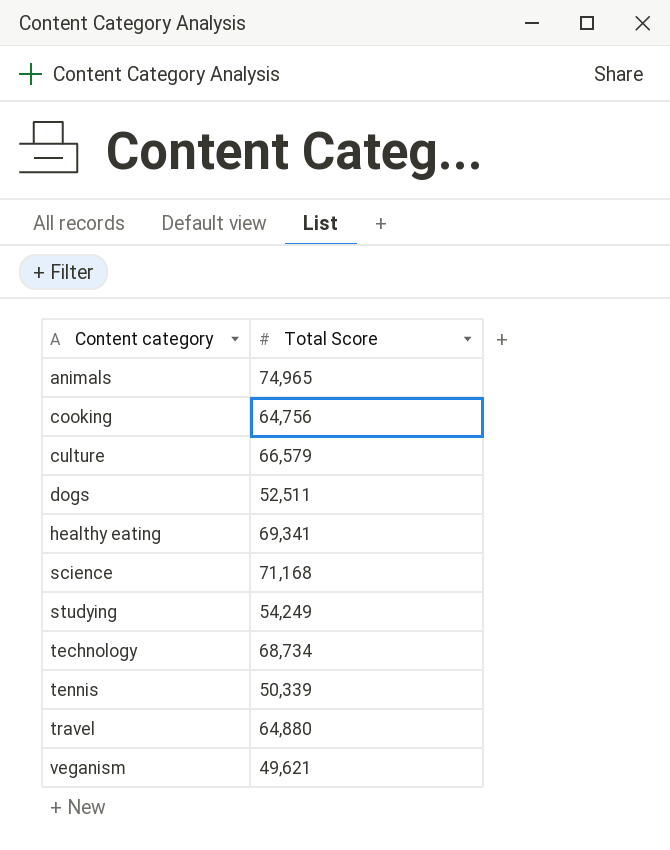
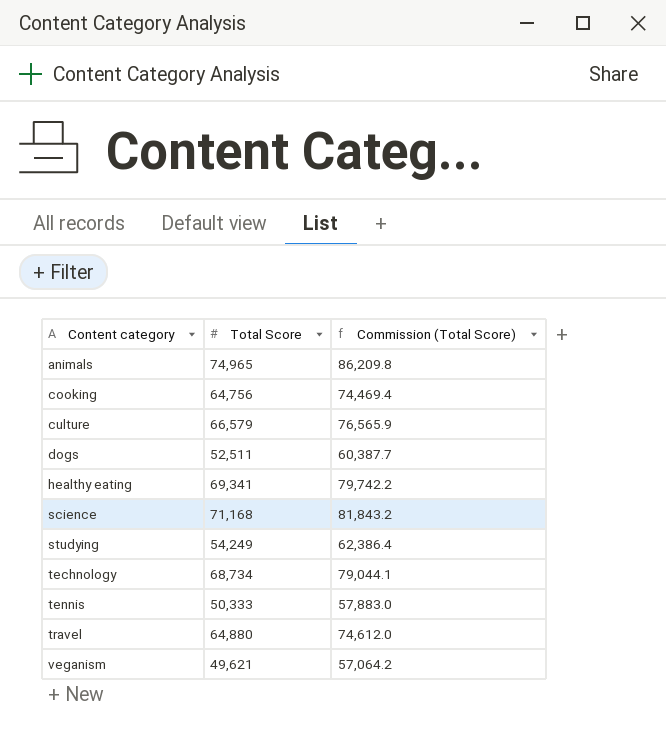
column Commission (Total Score) | formula: none -> [Total Score] * 1.15
tennis | Total Score: 50,339 -> 50,333

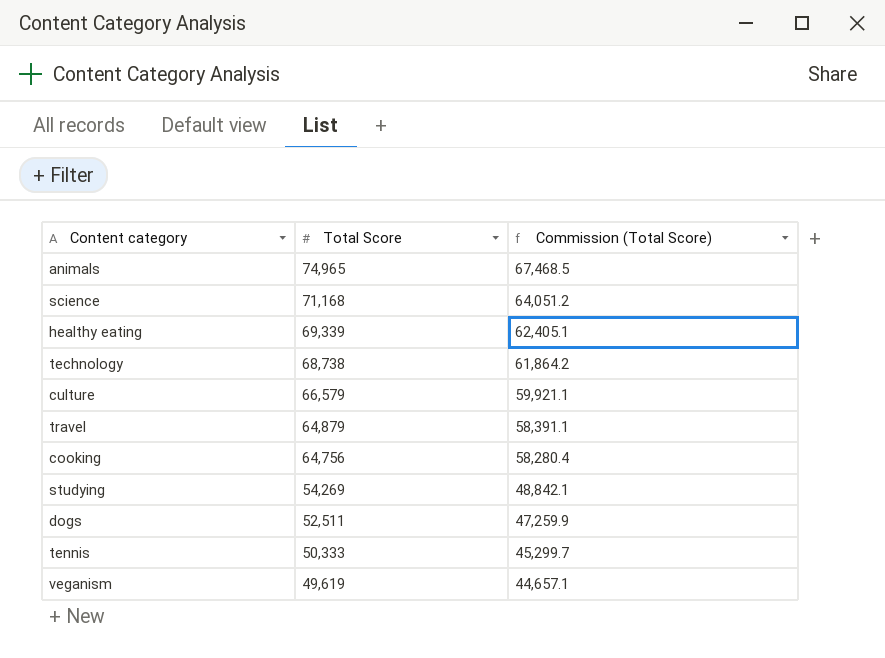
row order: Content category ascending -> Total Score descending
column Commission (Total Score) | formula: [Total Score] * 1.15 -> [Total Score] * 0.9
healthy eating | Total Score: 69,341 -> 69,339
technology | Total Score: 68,734 -> 68,738
travel | Total Score: 64,880 -> 64,879
studying | Total Score: 54,249 -> 54,269
veganism | Total Score: 49,621 -> 49,619

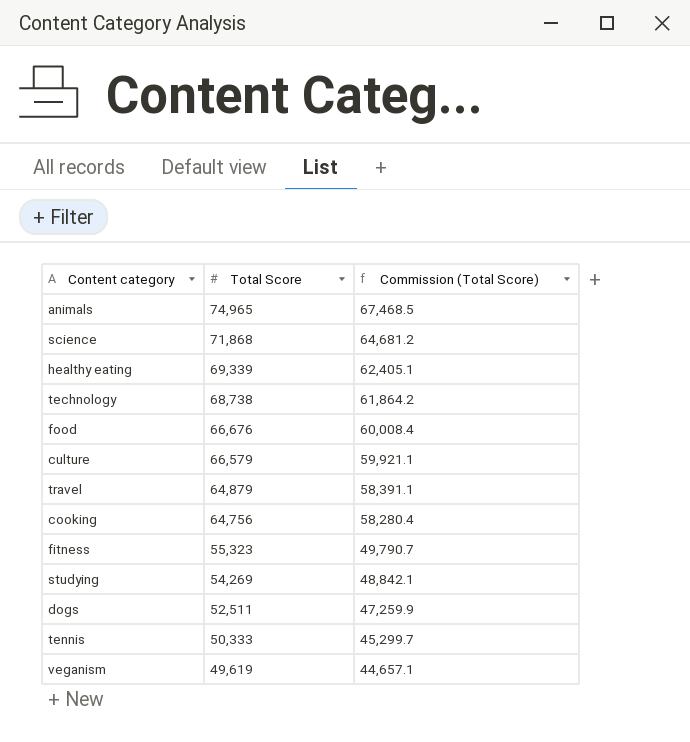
science | Total Score: 71,168 -> 71,868
science | Commission (Total Score): 64,051.2 -> 64,681.2
row food: none -> 66,676 | 60,008.4
row fitness: none -> 55,323 | 49,790.7

